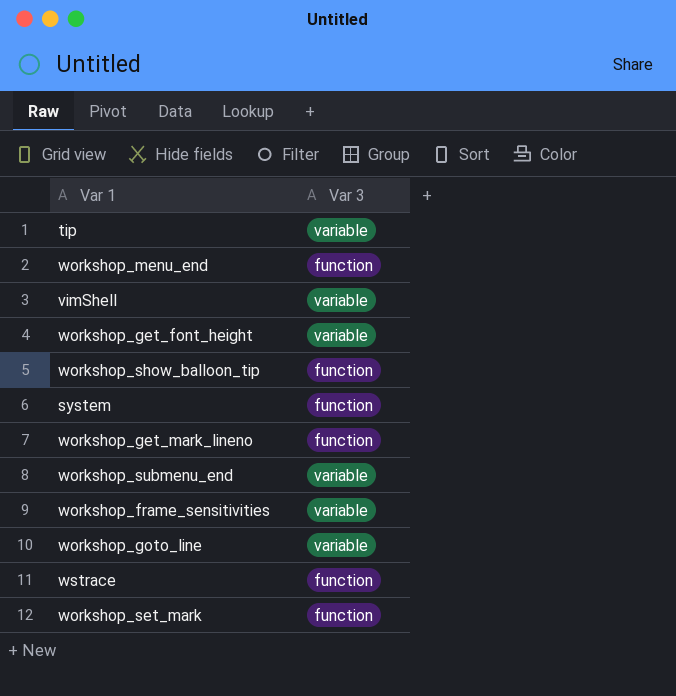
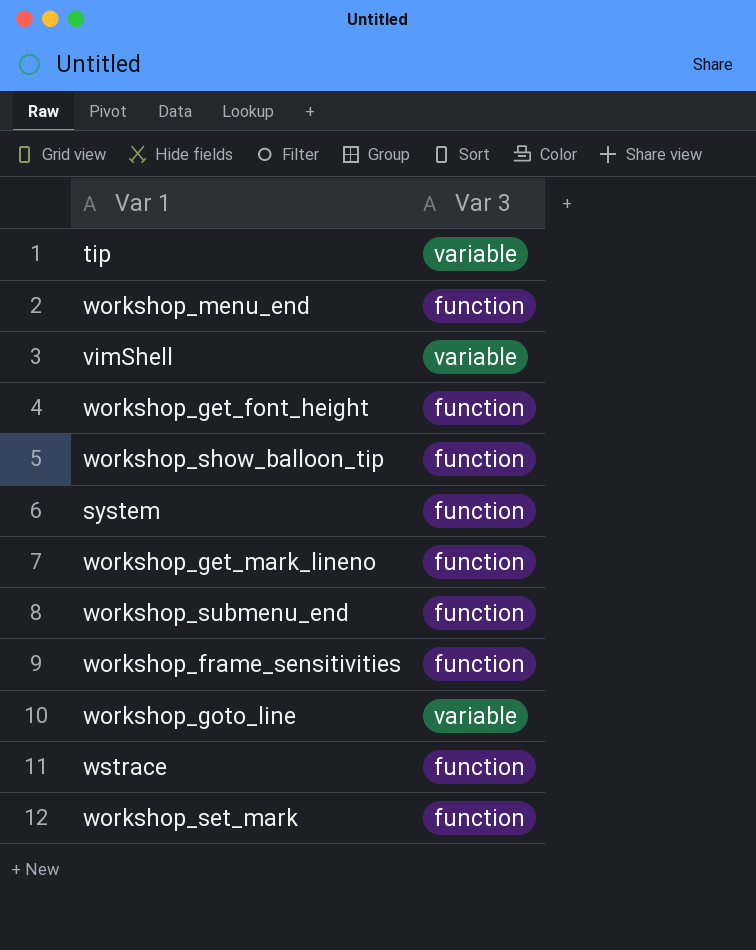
workshop_get_font_height | Var 3: variable -> function
workshop_submenu_end | Var 3: variable -> function
workshop_frame_sensitivities | Var 3: variable -> function

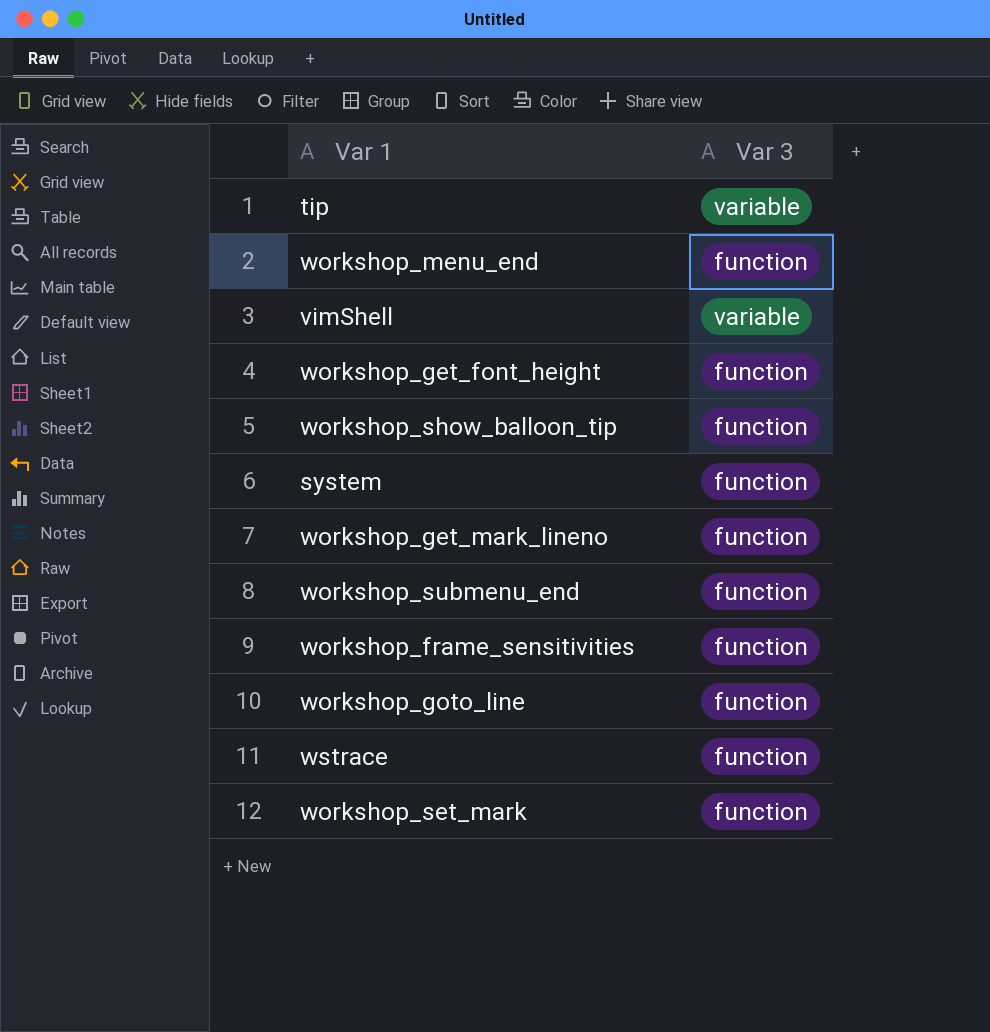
workshop_goto_line | Var 3: variable -> function

